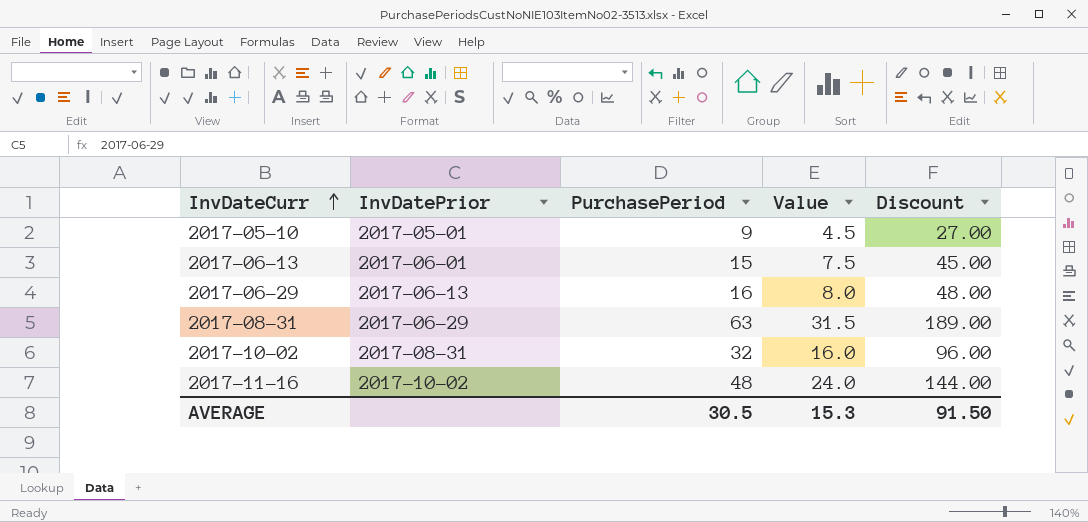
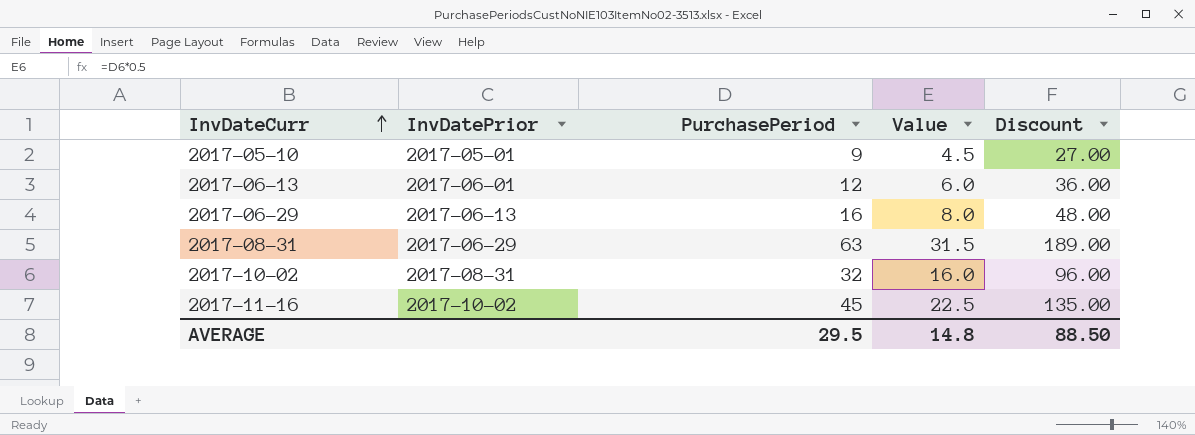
2017-06-13 | PurchasePeriod: 15 -> 12
2017-06-13 | Value: 7.5 -> 6.0
2017-06-13 | Discount: 45.00 -> 36.00
2017-11-16 | PurchasePeriod: 48 -> 45
2017-11-16 | Value: 24.0 -> 22.5
2017-11-16 | Discount: 144.00 -> 135.00
AVERAGE | PurchasePeriod: 30.5 -> 29.5
AVERAGE | Value: 15.3 -> 14.8
AVERAGE | Discount: 91.50 -> 88.50

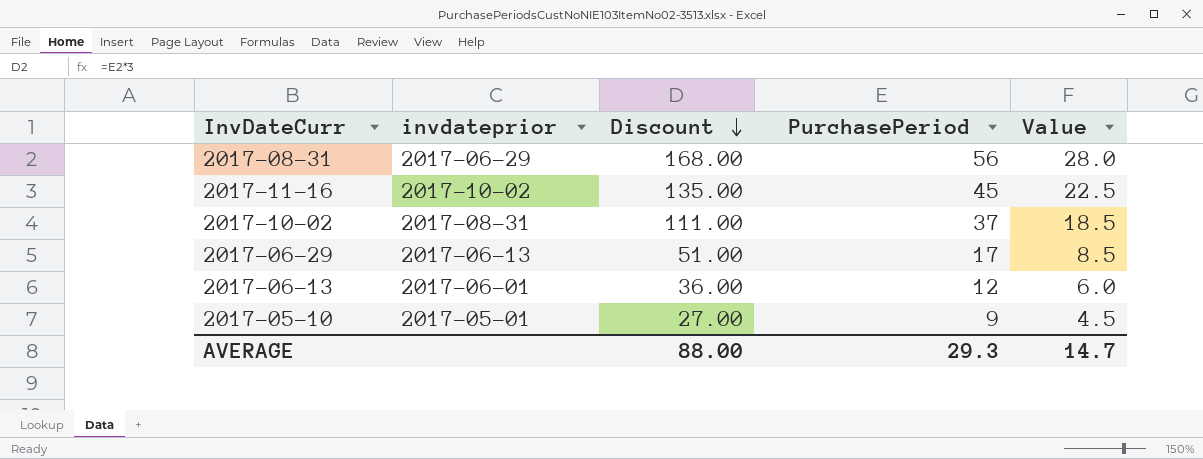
row order: InvDateCurr ascending -> Discount descending
column name: InvDatePrior -> invdateprior
column Discount | position: 5 -> 3
2017-08-31 | Discount: 189.00 -> 168.00
2017-08-31 | PurchasePeriod: 63 -> 56
2017-08-31 | Value: 31.5 -> 28.0
2017-10-02 | Discount: 96.00 -> 111.00
2017-10-02 | PurchasePeriod: 32 -> 37
2017-10-02 | Value: 16.0 -> 18.5
2017-06-29 | Discount: 48.00 -> 51.00
2017-06-29 | PurchasePeriod: 16 -> 17
2017-06-29 | Value: 8.0 -> 8.5
AVERAGE | Discount: 88.50 -> 88.00
AVERAGE | PurchasePeriod: 29.5 -> 29.3
AVERAGE | Value: 14.8 -> 14.7

